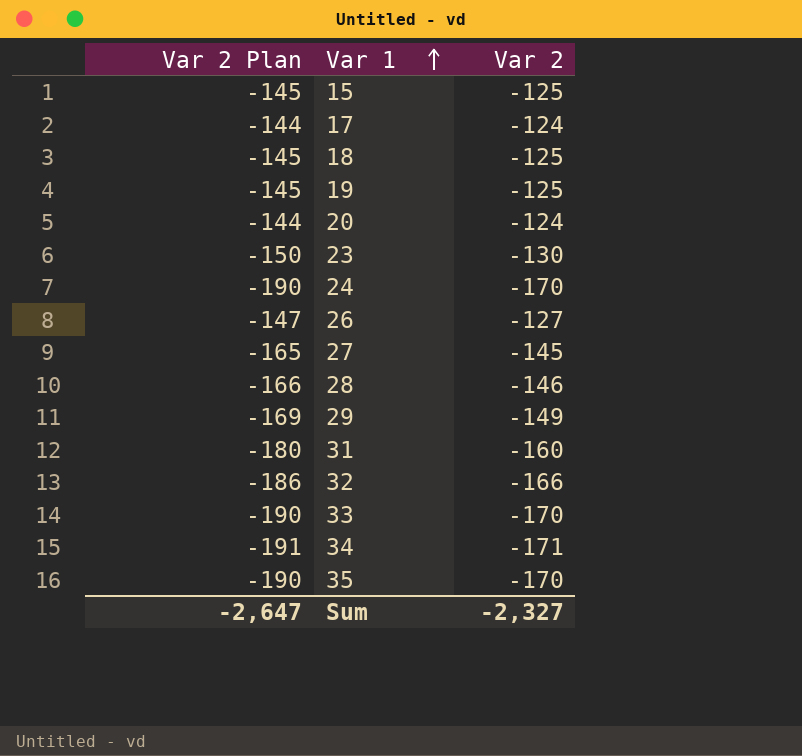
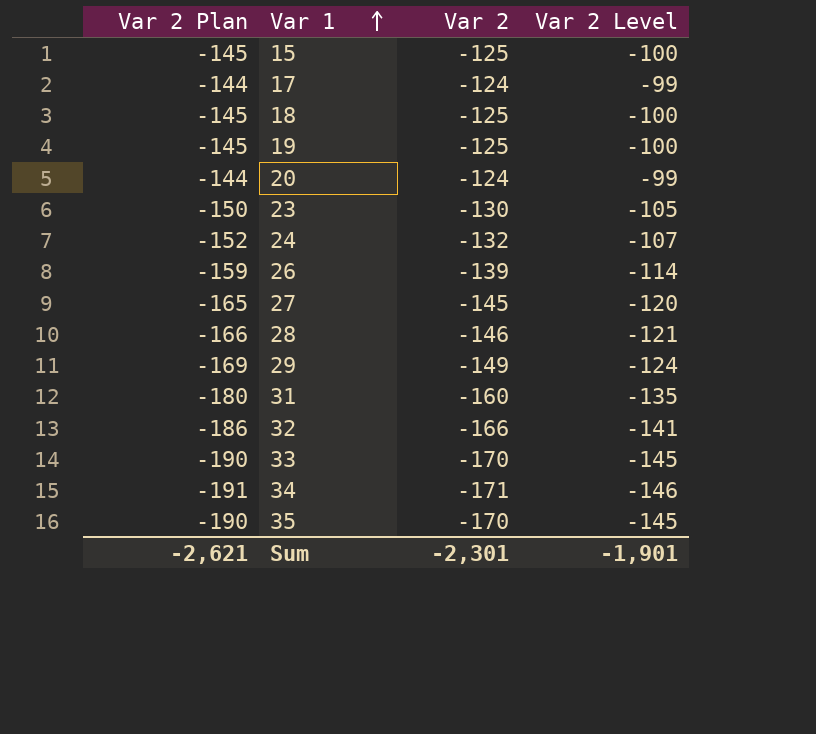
column Var 2 Level | formula: none -> [Var 2] + 25
24 | Var 2 Plan: -190 -> -152
24 | Var 2: -170 -> -132
26 | Var 2 Plan: -147 -> -159
26 | Var 2: -127 -> -139
Sum | Var 2 Plan: -2,647 -> -2,621
Sum | Var 2: -2,327 -> -2,301

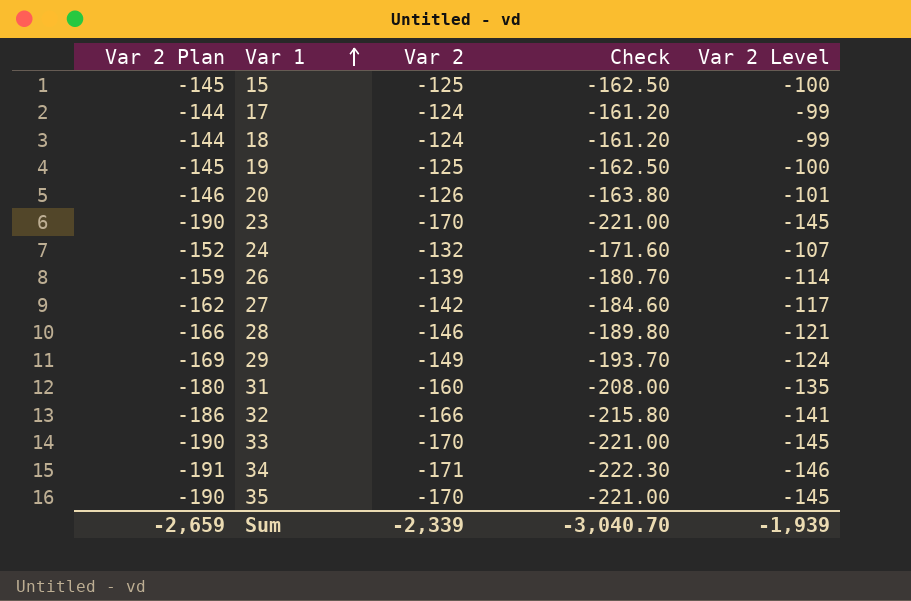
column Check | formula: none -> [Var 2] * 1.3
18 | Var 2 Plan: -145 -> -144
18 | Var 2: -125 -> -124
18 | Var 2 Level: -100 -> -99
20 | Var 2 Plan: -144 -> -146
20 | Var 2: -124 -> -126
20 | Var 2 Level: -99 -> -101
23 | Var 2 Plan: -150 -> -190
23 | Var 2: -130 -> -170
23 | Var 2 Level: -105 -> -145
27 | Var 2 Plan: -165 -> -162
27 | Var 2: -145 -> -142
27 | Var 2 Level: -120 -> -117
Sum | Var 2 Plan: -2,621 -> -2,659
Sum | Var 2: -2,301 -> -2,339
Sum | Var 2 Level: -1,901 -> -1,939

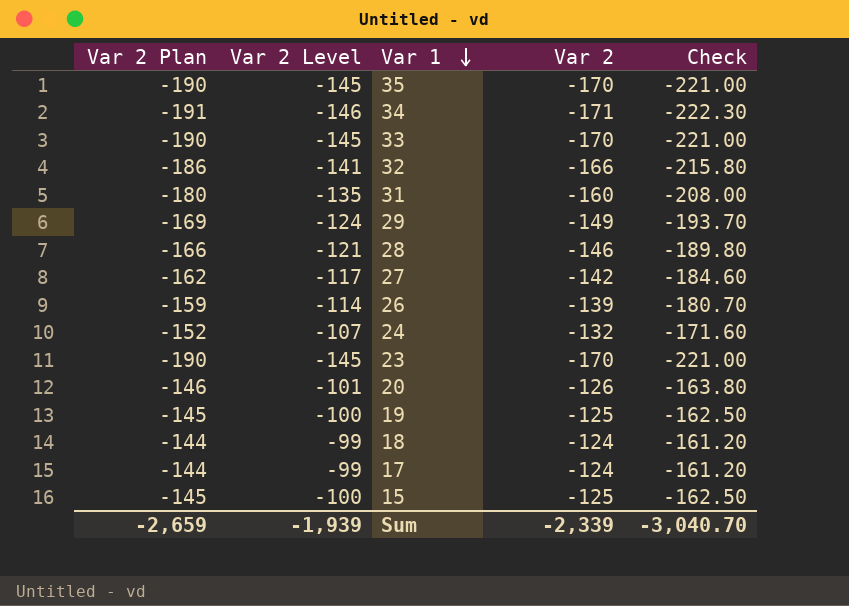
row order: Var 1 ascending -> Var 1 descending
column Var 2 Level | position: 5 -> 2

